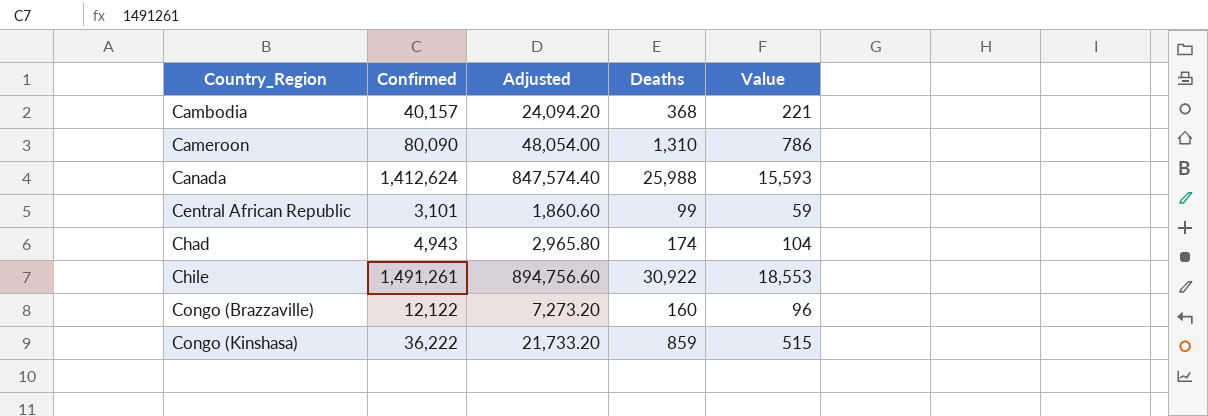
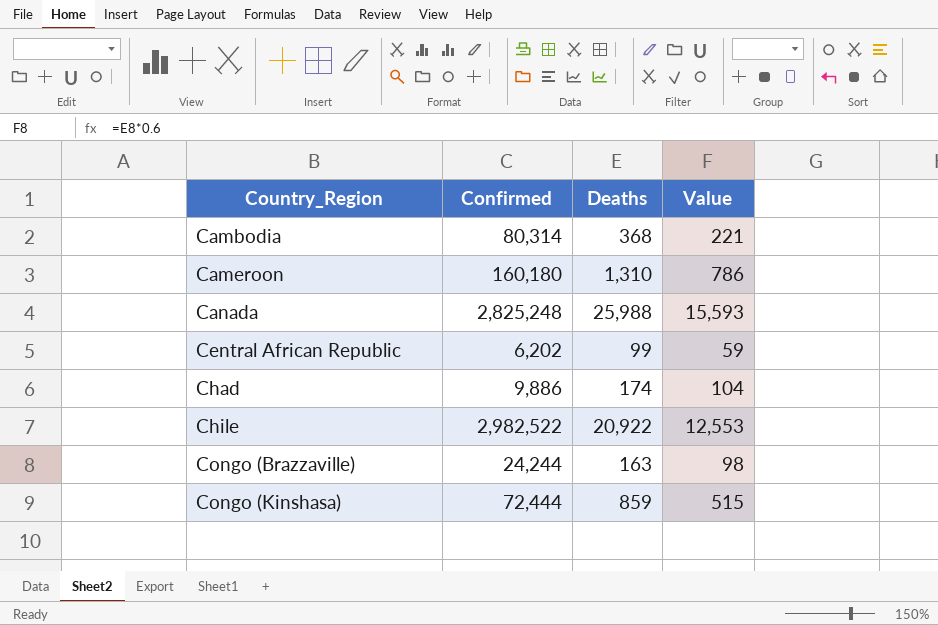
column Adjusted | formula: [Confirmed] * 0.6 -> none
Cambodia | Confirmed: 40,157 -> 80,314
Cameroon | Confirmed: 80,090 -> 160,180
Canada | Confirmed: 1,412,624 -> 2,825,248
Central African Republic | Confirmed: 3,101 -> 6,202
Chad | Confirmed: 4,943 -> 9,886
Chile | Confirmed: 1,491,261 -> 2,982,522
Chile | Deaths: 30,922 -> 20,922
Chile | Value: 18,553 -> 12,553
Congo (Brazzaville) | Confirmed: 12,122 -> 24,244
Congo (Brazzaville) | Deaths: 160 -> 163
Congo (Brazzaville) | Value: 96 -> 98
Congo (Kinshasa) | Confirmed: 36,222 -> 72,444

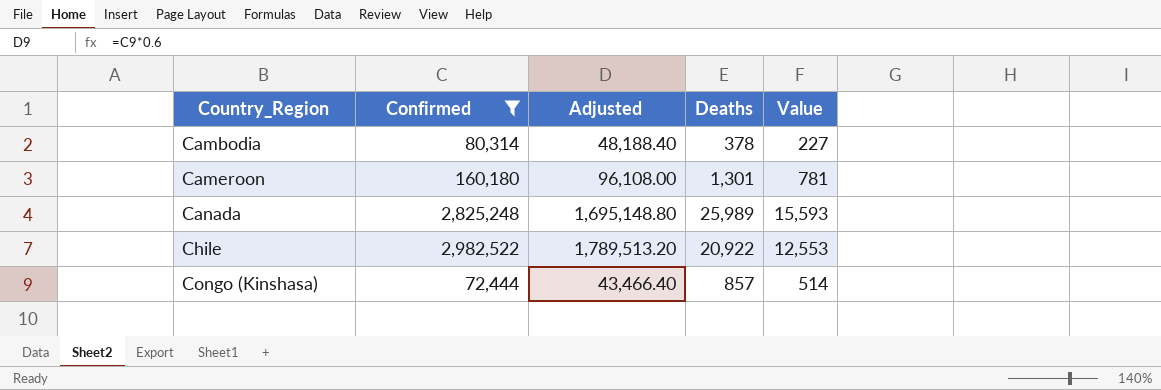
filter: none -> Confirmed >= 72,444
column Adjusted | formula: none -> [Confirmed] * 0.6
Cambodia | Deaths: 368 -> 378
Cambodia | Value: 221 -> 227
Cameroon | Deaths: 1,310 -> 1,301
Cameroon | Value: 786 -> 781
Canada | Deaths: 25,988 -> 25,989
Congo (Kinshasa) | Deaths: 859 -> 857
Congo (Kinshasa) | Value: 515 -> 514

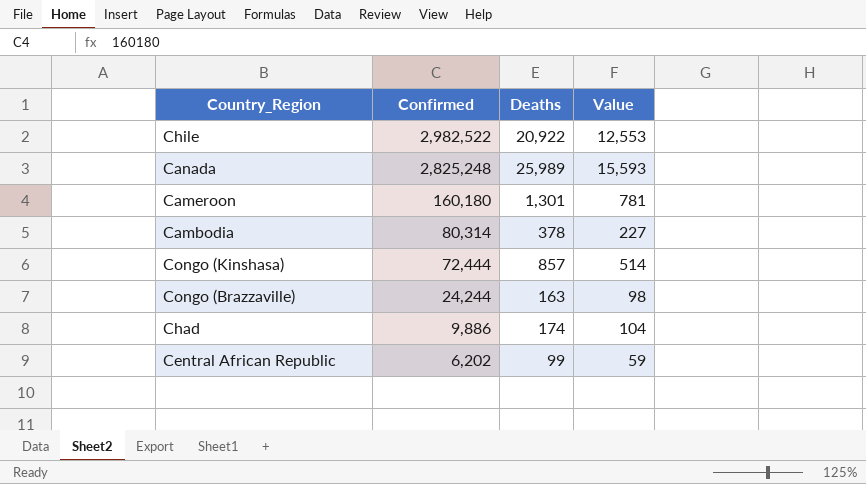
filter: Confirmed >= 72,444 -> none
row order: Country_Region ascending -> Confirmed descending
column Adjusted | formula: [Confirmed] * 0.6 -> none

